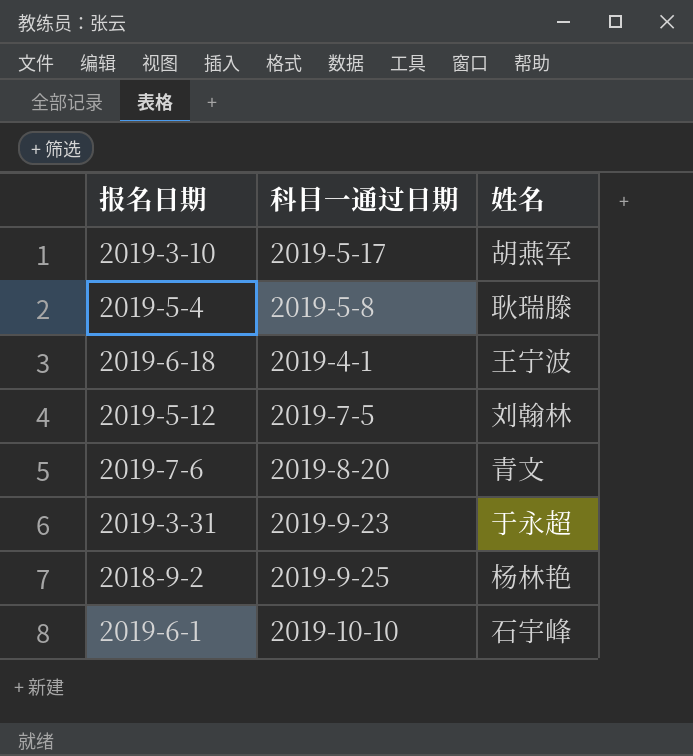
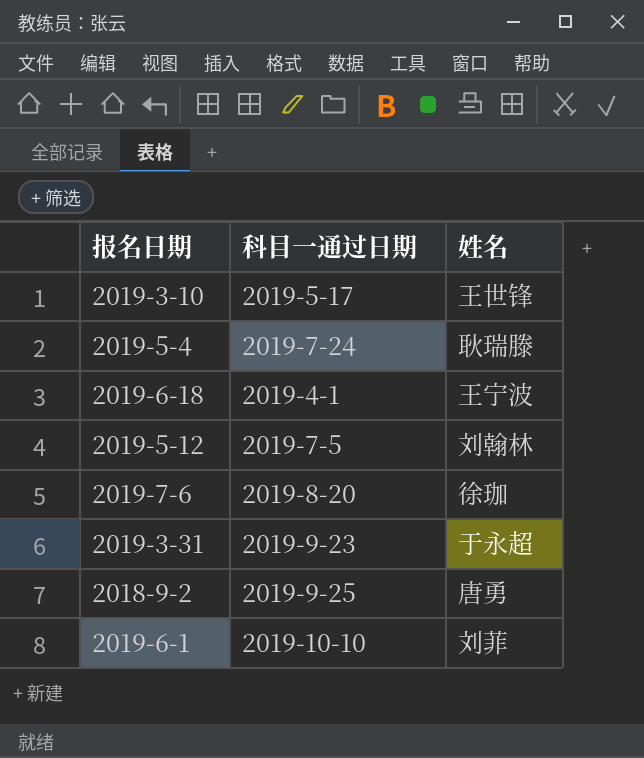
2019-3-10 | 姓名: 胡燕军 -> 王世锋
2019-5-4 | 科目一通过日期: 2019-5-8 -> 2019-7-24
2019-7-6 | 姓名: 青文 -> 徐珈
2018-9-2 | 姓名: 杨林艳 -> 唐勇
2019-6-1 | 姓名: 石宇峰 -> 刘菲

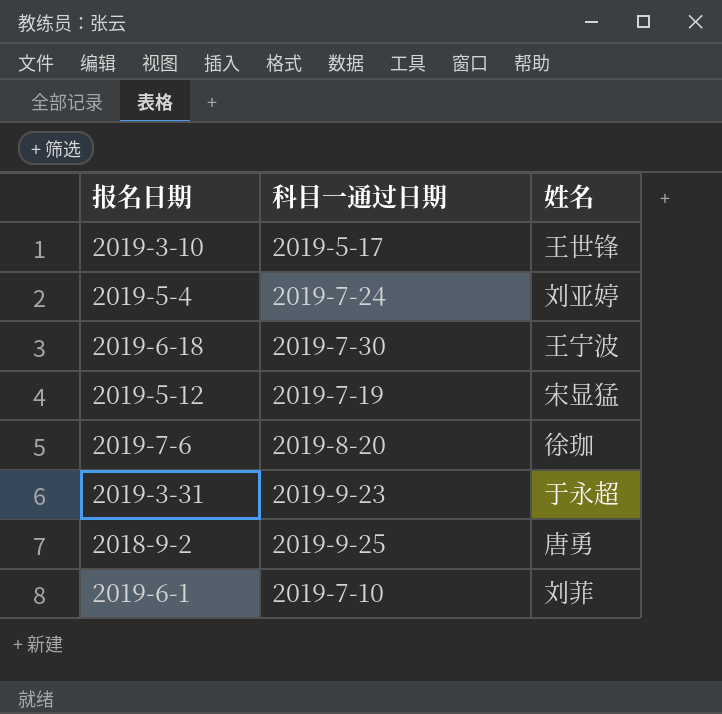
2019-5-4 | 姓名: 耿瑞滕 -> 刘亚婷
2019-6-18 | 科目一通过日期: 2019-4-1 -> 2019-7-30
2019-5-12 | 科目一通过日期: 2019-7-5 -> 2019-7-19
2019-5-12 | 姓名: 刘翰林 -> 宋显猛
2019-6-1 | 科目一通过日期: 2019-10-10 -> 2019-7-10

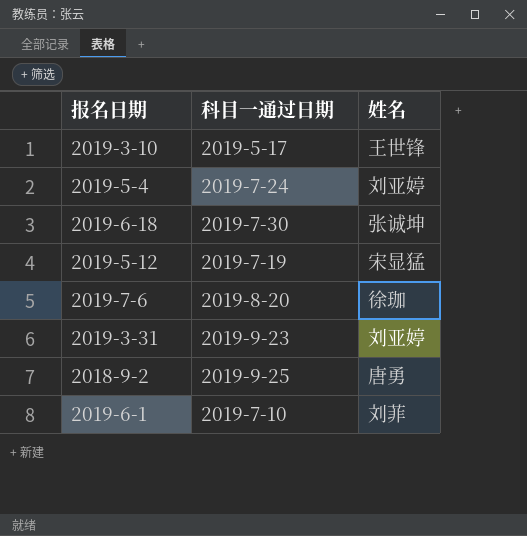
2019-6-18 | 姓名: 王宁波 -> 张诚坤
2019-3-31 | 姓名: 于永超 -> 刘亚婷

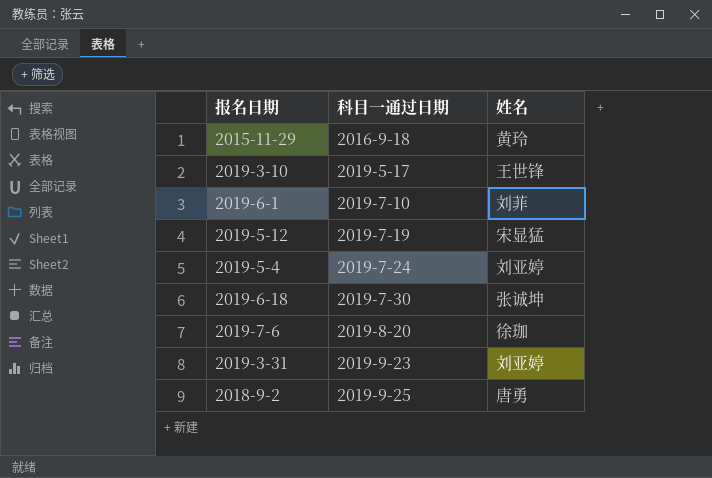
row order: none -> 科目一通过日期 ascending
row 2015-11-29: none -> 2016-9-18 | 黄玲

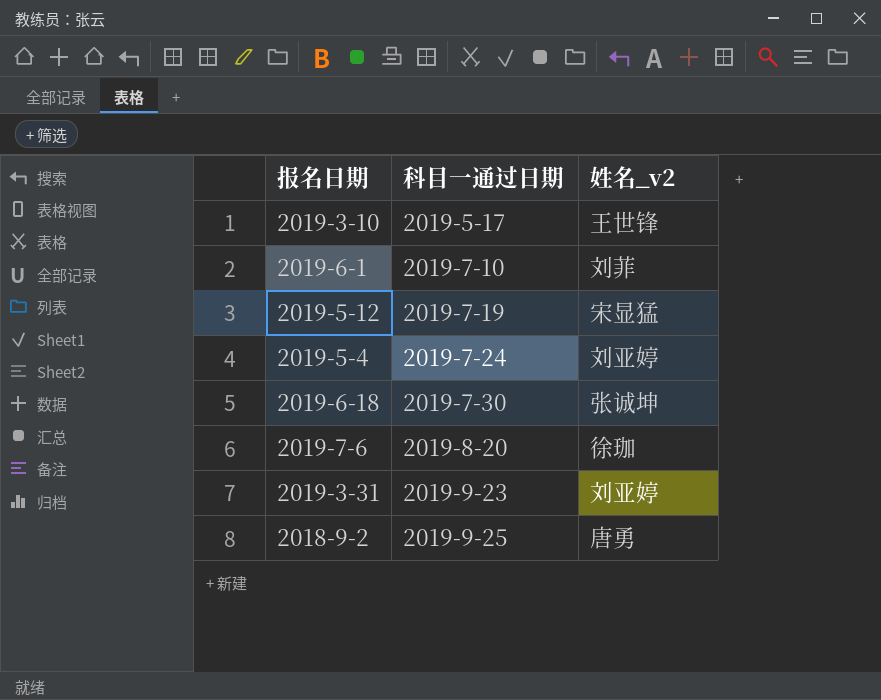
column name: 姓名 -> 姓名_v2
row 2015-11-29: 2016-9-18 | 黄玲 -> none

